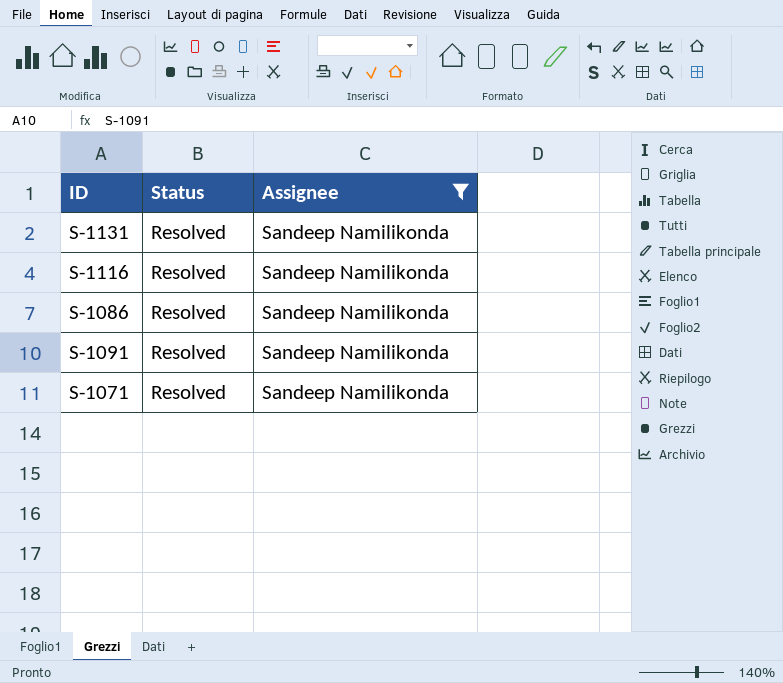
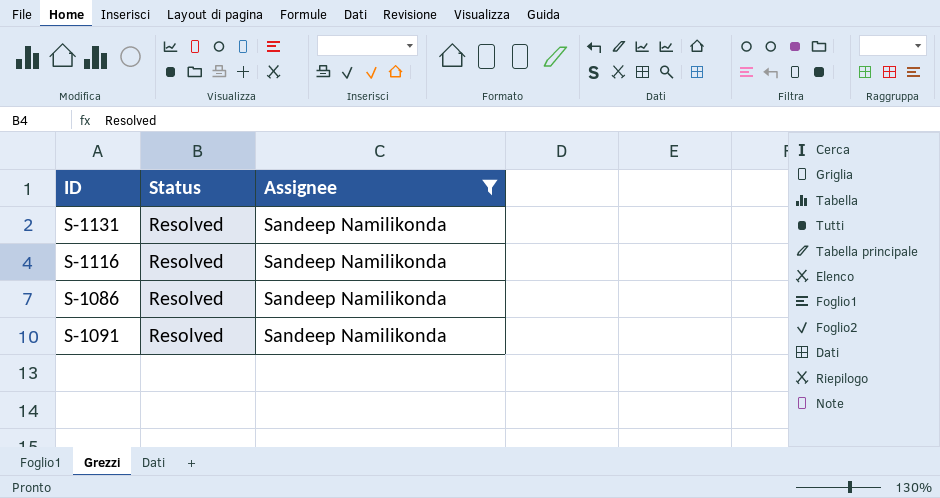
row S-1071: Resolved | Sandeep Namilikonda -> none

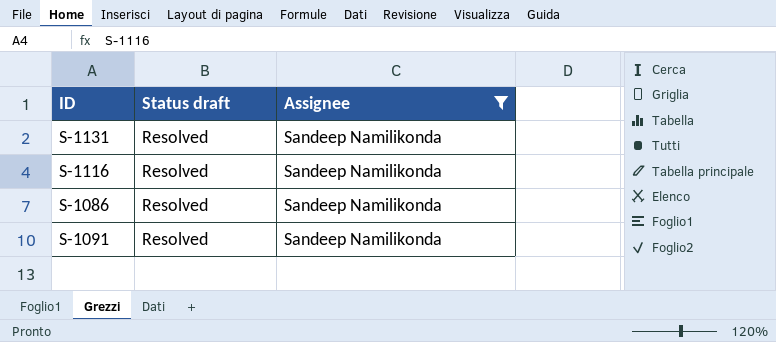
column name: Status -> Status draft

